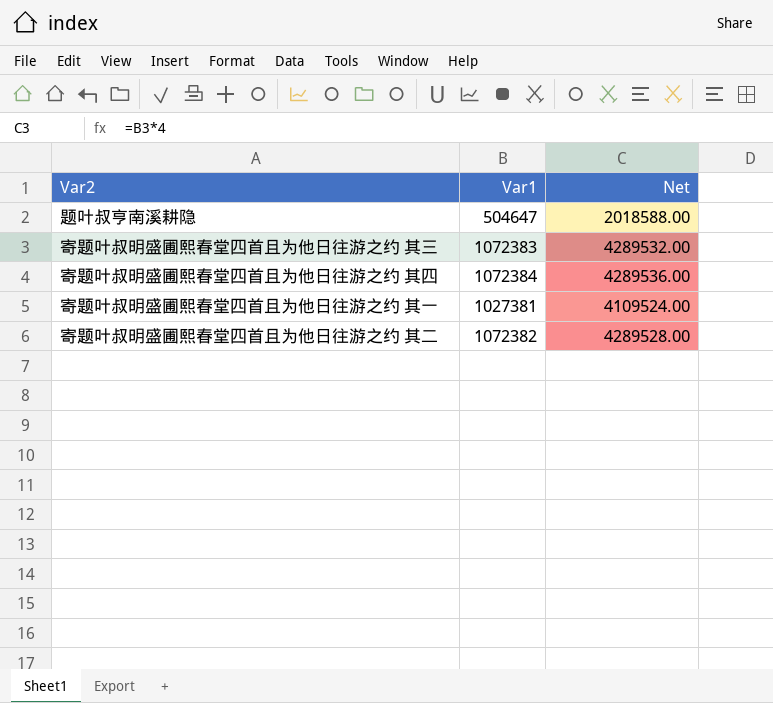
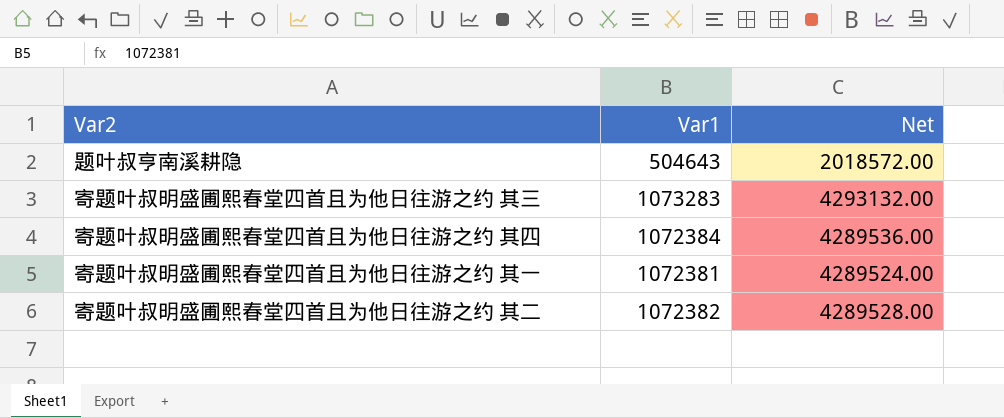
题叶叔亨南溪耕隐 | Var1: 504647 -> 504643
题叶叔亨南溪耕隐 | Net: 2018588.00 -> 2018572.00
寄题叶叔明盛圃熙春堂四首且为他日往游之约 其三 | Var1: 1072383 -> 1073283
寄题叶叔明盛圃熙春堂四首且为他日往游之约 其三 | Net: 4289532.00 -> 4293132.00
寄题叶叔明盛圃熙春堂四首且为他日往游之约 其一 | Var1: 1027381 -> 1072381
寄题叶叔明盛圃熙春堂四首且为他日往游之约 其一 | Net: 4109524.00 -> 4289524.00

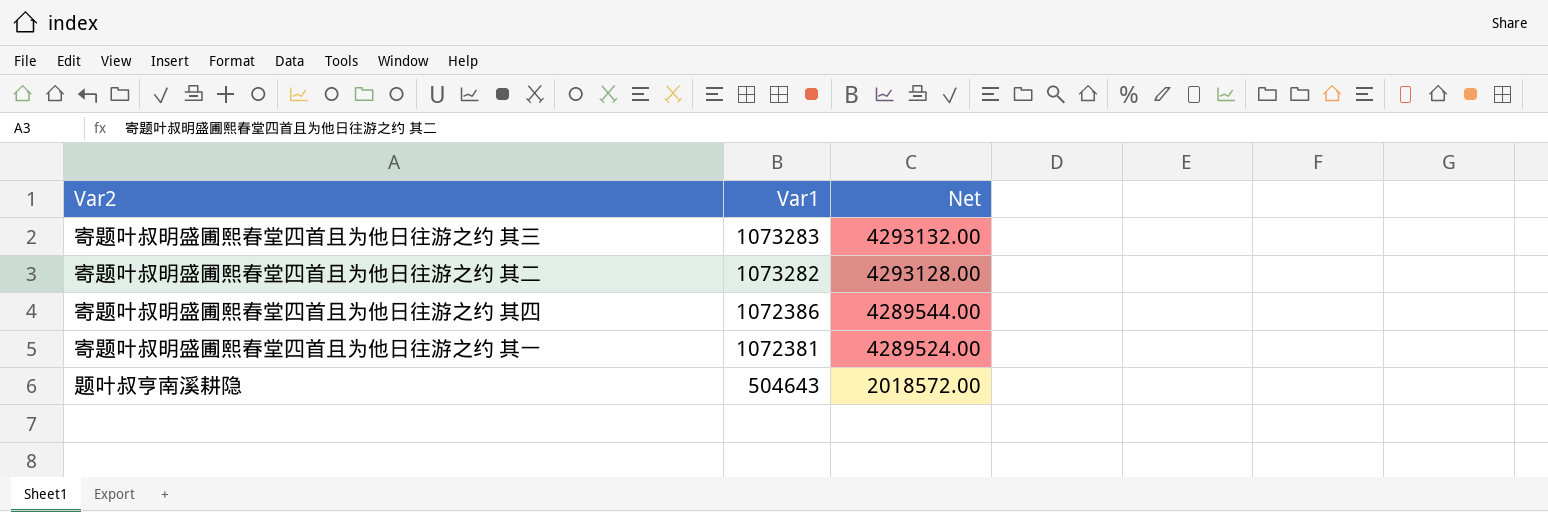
row order: none -> Var1 descending
寄题叶叔明盛圃熙春堂四首且为他日往游之约 其二 | Var1: 1072382 -> 1073282
寄题叶叔明盛圃熙春堂四首且为他日往游之约 其二 | Net: 4289528.00 -> 4293128.00
寄题叶叔明盛圃熙春堂四首且为他日往游之约 其四 | Var1: 1072384 -> 1072386
寄题叶叔明盛圃熙春堂四首且为他日往游之约 其四 | Net: 4289536.00 -> 4289544.00

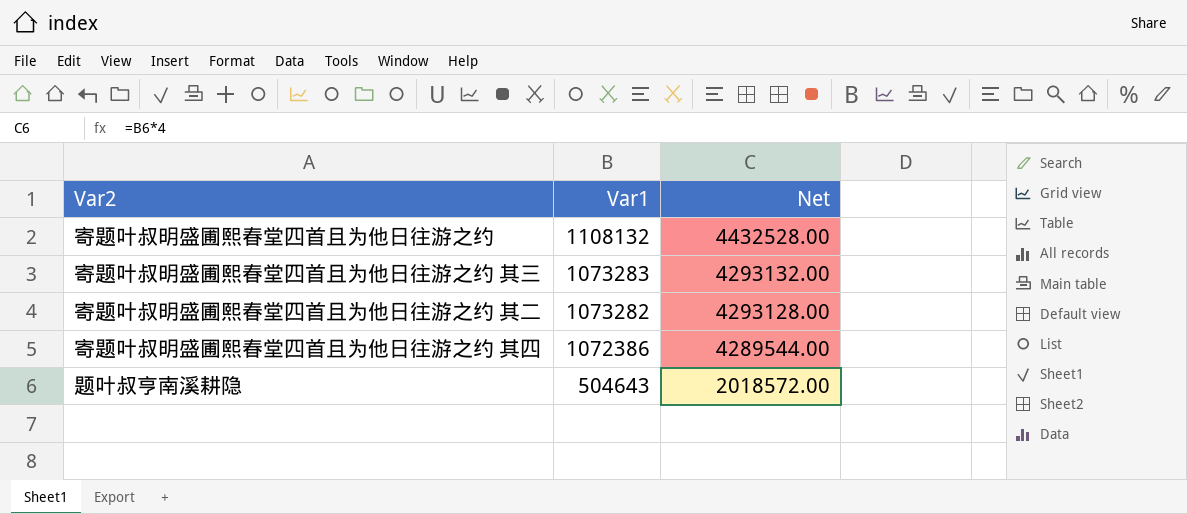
row 寄题叶叔明盛圃熙春堂四首且为他日往游之约 其一: 1072381 | 4289524.00 -> none
row 寄题叶叔明盛圃熙春堂四首且为他日往游之约: none -> 1108132 | 4432528.00

